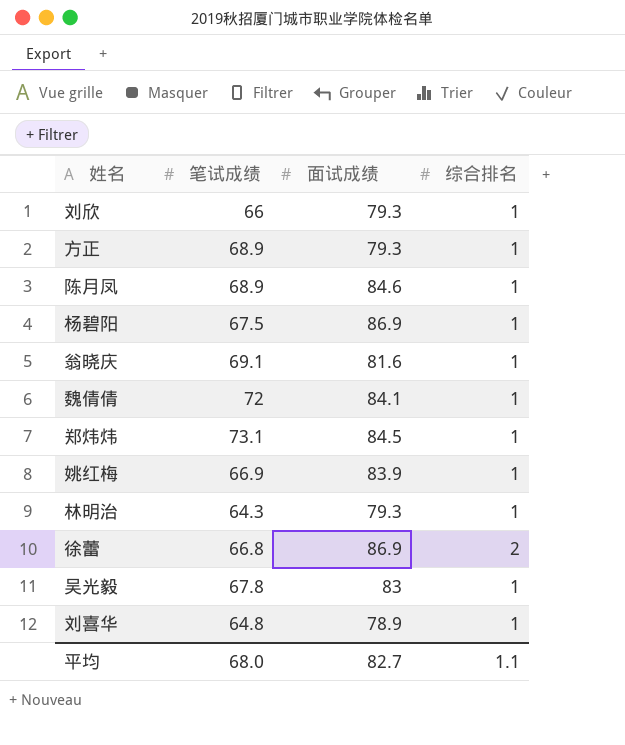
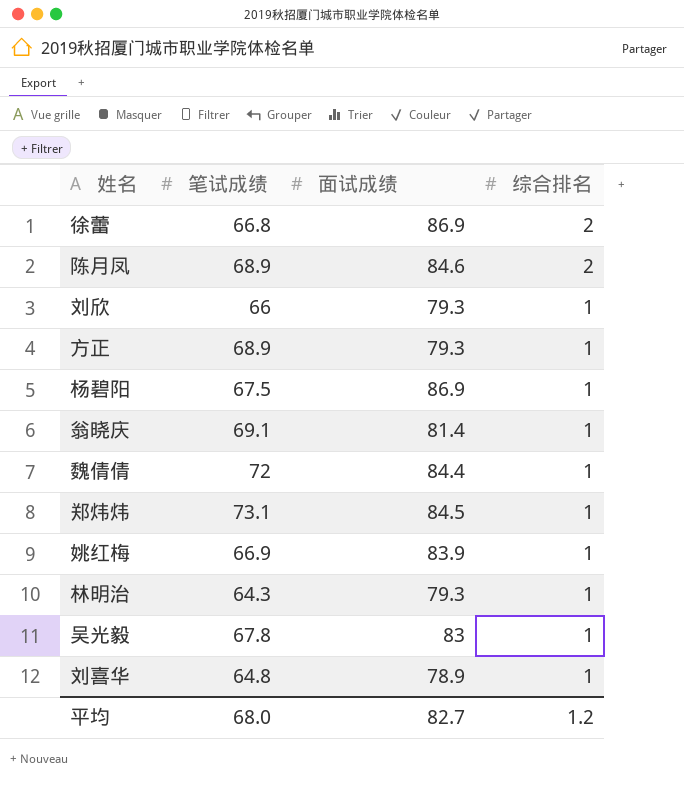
row order: none -> 综合排名 descending
陈月凤 | 综合排名: 1 -> 2
翁晓庆 | 面试成绩: 81.6 -> 81.4
魏倩倩 | 面试成绩: 84.1 -> 84.4
平均 | 综合排名: 1.1 -> 1.2

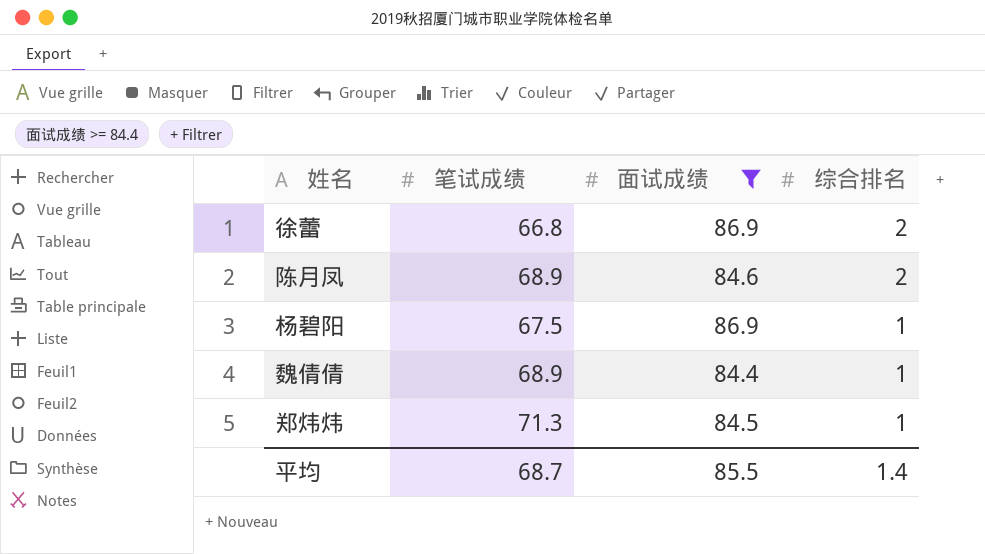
filter: none -> 面试成绩 >= 84.4
魏倩倩 | 笔试成绩: 72 -> 68.9
郑炜炜 | 笔试成绩: 73.1 -> 71.3
平均 | 笔试成绩: 68.0 -> 68.7
平均 | 面试成绩: 82.7 -> 85.5
平均 | 综合排名: 1.2 -> 1.4

